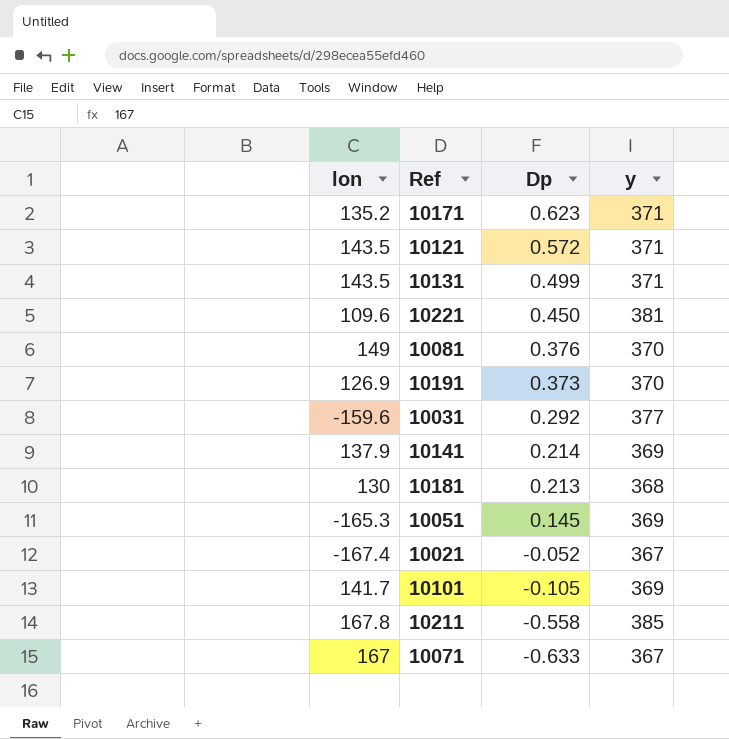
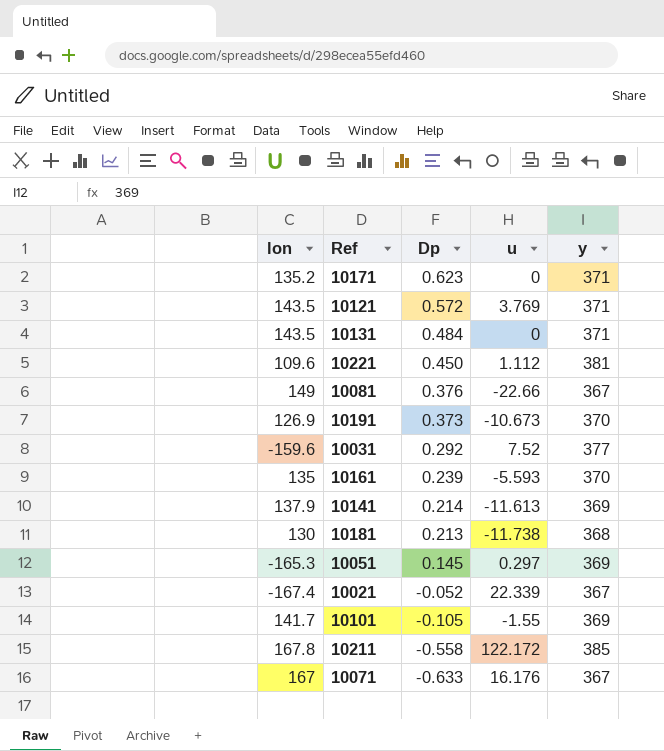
column u | position: none -> 4
10131 | Dp: 0.499 -> 0.484
10081 | y: 370 -> 367
row 10161: none -> 135 | 0.239 | -5.593 | 370

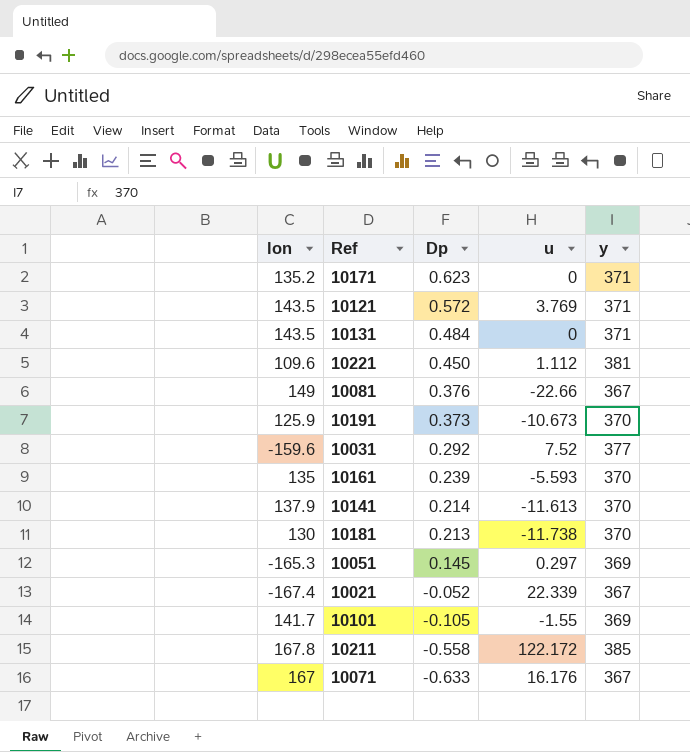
10191 | lon: 126.9 -> 125.9
10141 | y: 369 -> 370
10181 | y: 368 -> 370

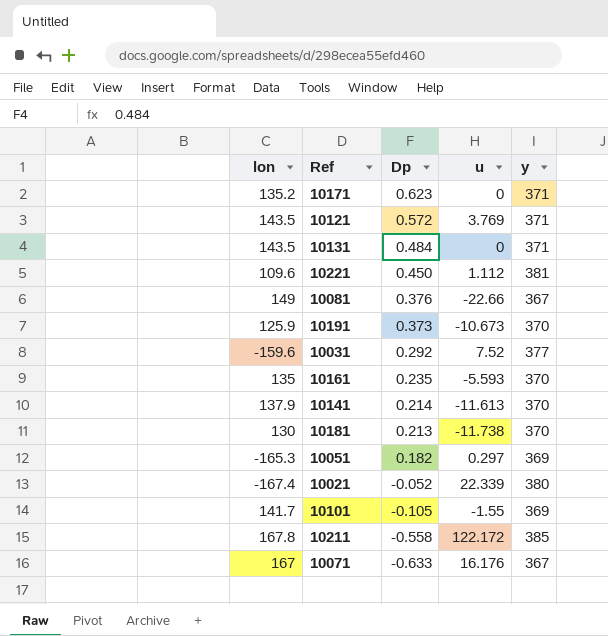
10161 | Dp: 0.239 -> 0.235
10051 | Dp: 0.145 -> 0.182
10021 | y: 367 -> 380

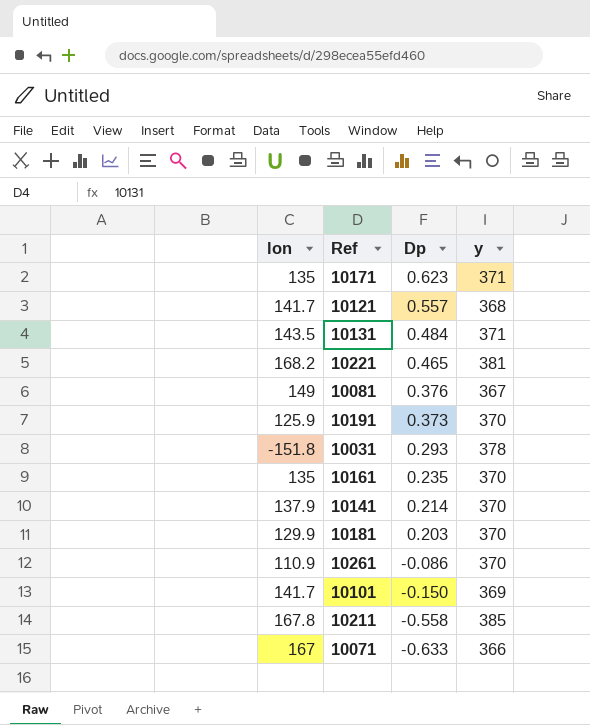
column u | position: 4 -> none
row 10051: -165.3 | 0.182 | 0.297 | 369 -> none
row 10021: -167.4 | -0.052 | 22.339 | 380 -> none
10171 | lon: 135.2 -> 135
10121 | lon: 143.5 -> 141.7
10121 | Dp: 0.572 -> 0.557
10121 | y: 371 -> 368
10221 | lon: 109.6 -> 168.2
10221 | Dp: 0.450 -> 0.465
10031 | lon: -159.6 -> -151.8
10031 | Dp: 0.292 -> 0.293
10031 | y: 377 -> 378
10181 | lon: 130 -> 129.9
10181 | Dp: 0.213 -> 0.203
row 10261: none -> 110.9 | -0.086 | 370
10101 | Dp: -0.105 -> -0.150
10071 | y: 367 -> 366

